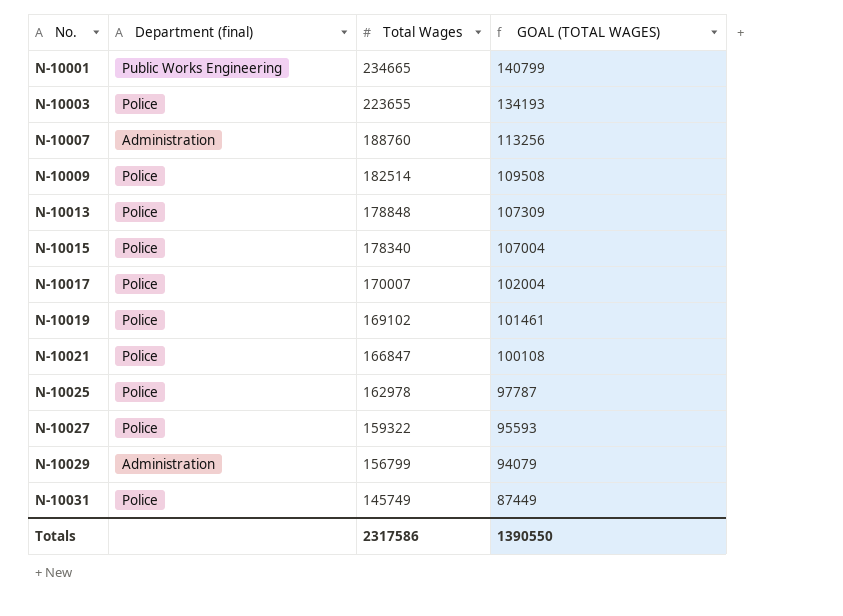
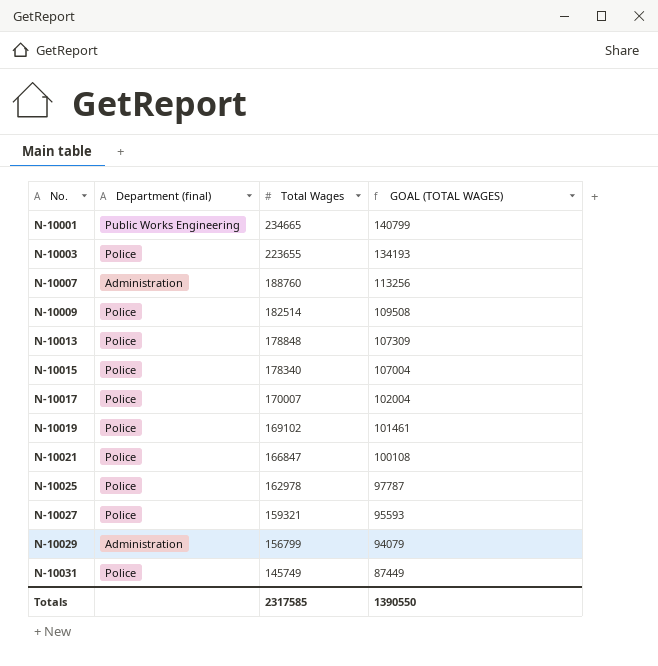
N-10027 | Total Wages: 159322 -> 159321
Totals | Total Wages: 2317586 -> 2317585

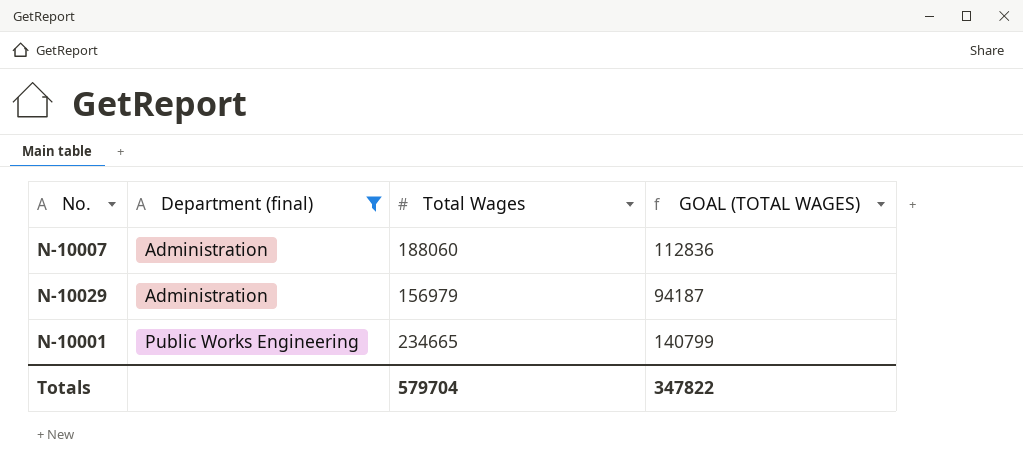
filter: none -> Department (final) != Police
row order: No. ascending -> Department (final) ascending
N-10007 | Total Wages: 188760 -> 188060
N-10007 | GOAL (TOTAL WAGES): 113256 -> 112836
N-10029 | Total Wages: 156799 -> 156979
N-10029 | GOAL (TOTAL WAGES): 94079 -> 94187
Totals | Total Wages: 2317585 -> 579704
Totals | GOAL (TOTAL WAGES): 1390550 -> 347822

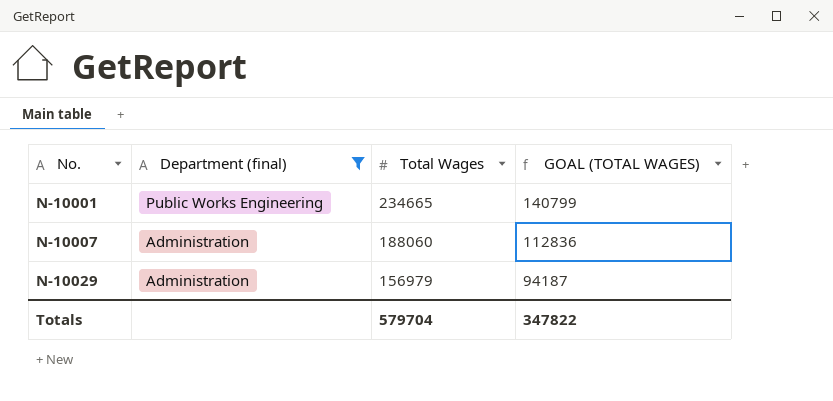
row order: Department (final) ascending -> No. ascending

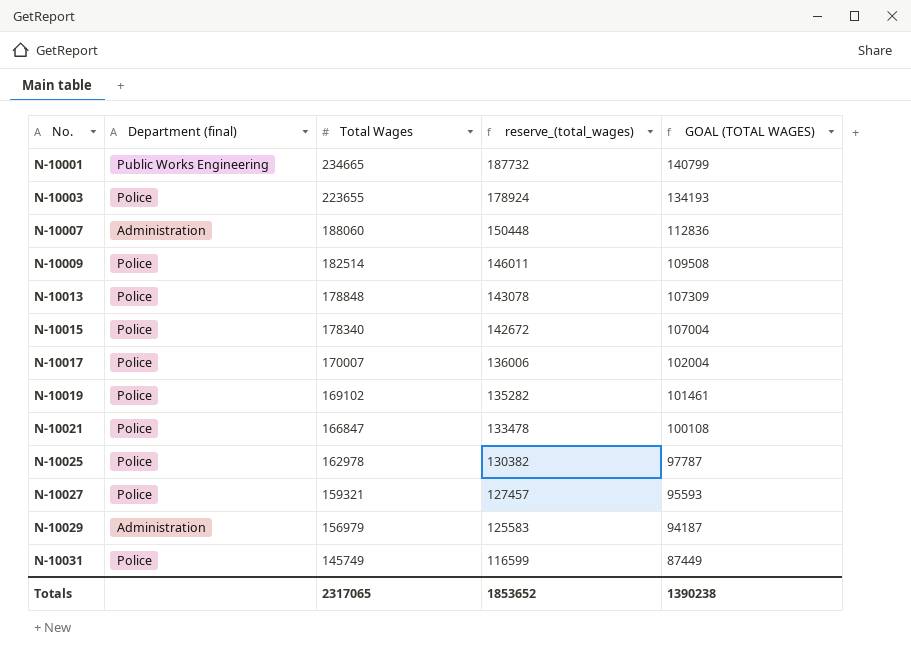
filter: Department (final) != Police -> none
column reserve_(total_wages) | formula: none -> [Total Wages] * 0.8
Totals | Total Wages: 579704 -> 2317065
Totals | GOAL (TOTAL WAGES): 347822 -> 1390238

